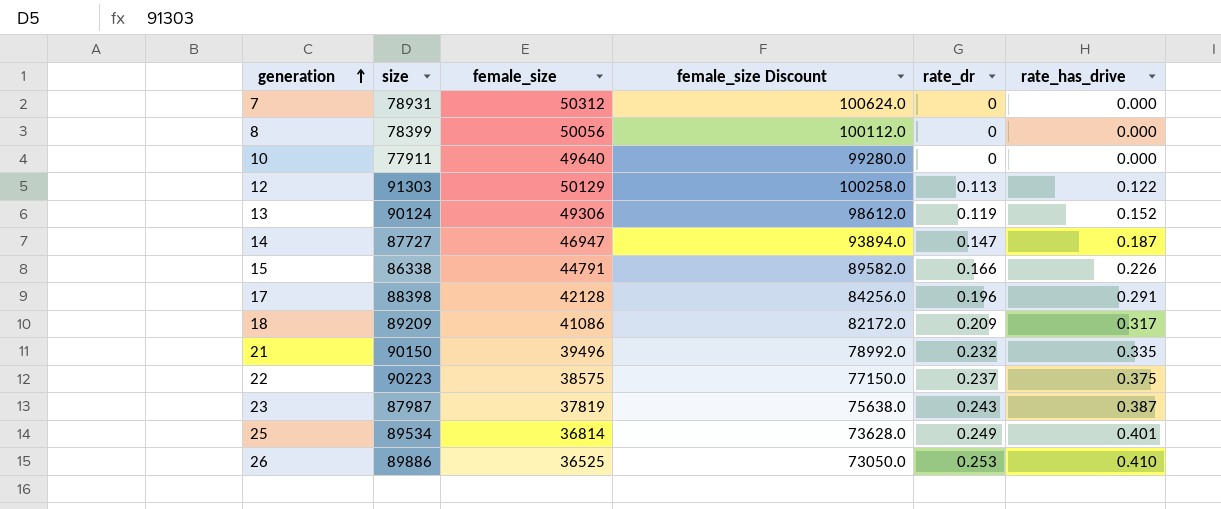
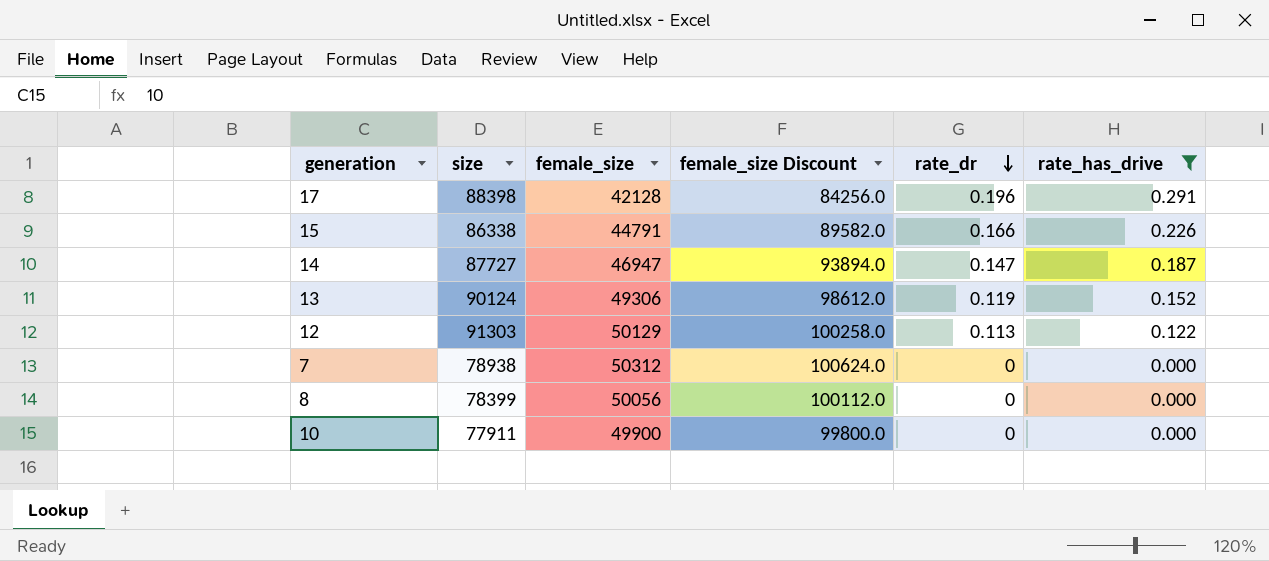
filter: none -> rate_has_drive <= 0.291
row order: generation ascending -> rate_dr descending
7 | size: 78931 -> 78938
10 | female_size: 49640 -> 49900
10 | female_size Discount: 99280.0 -> 99800.0

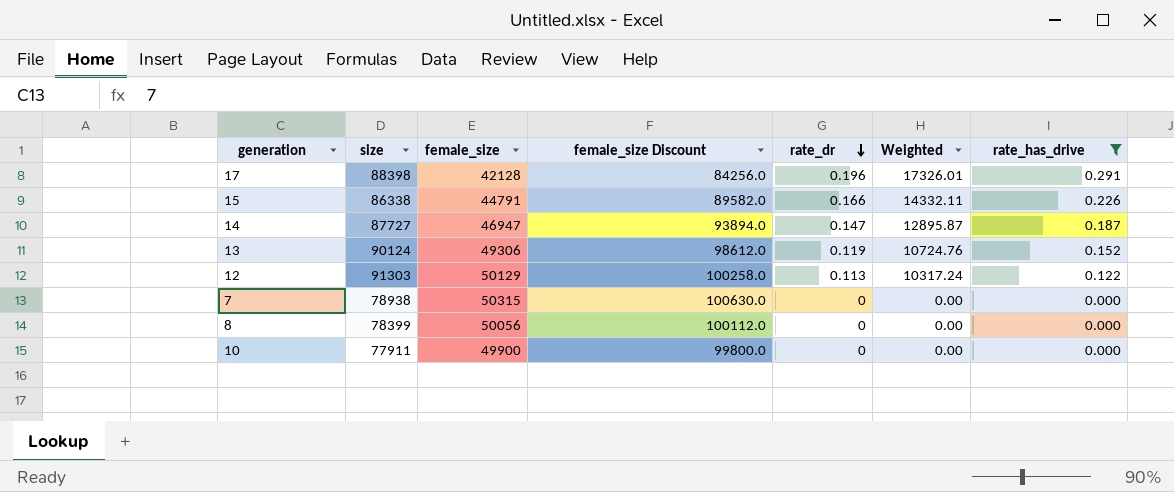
column Weighted | formula: none -> [size] * [rate_dr]
7 | female_size: 50312 -> 50315
7 | female_size Discount: 100624.0 -> 100630.0

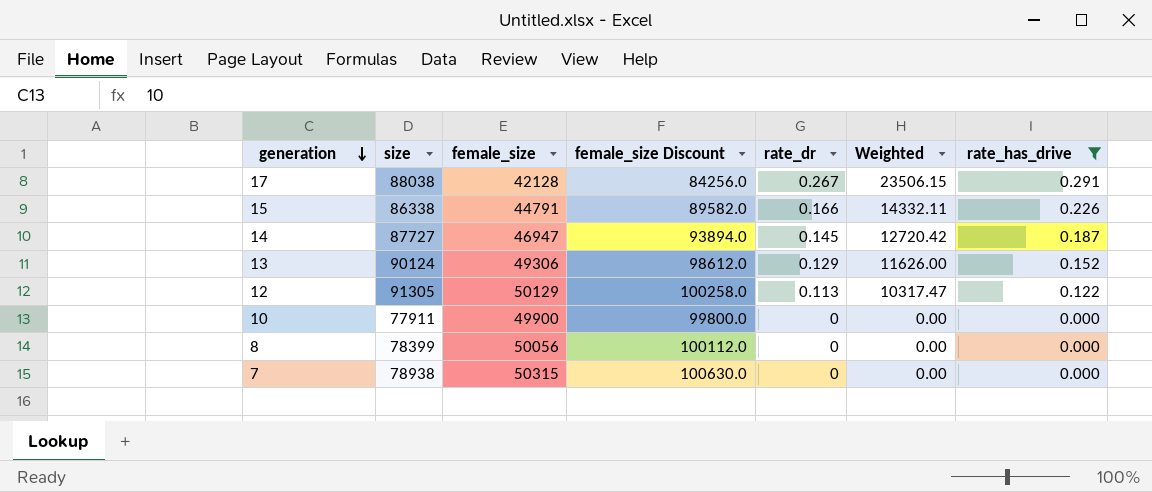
row order: rate_dr descending -> generation descending
17 | size: 88398 -> 88038
17 | rate_dr: 0.196 -> 0.267
17 | Weighted: 17326.01 -> 23506.15
14 | rate_dr: 0.147 -> 0.145
14 | Weighted: 12895.87 -> 12720.42
13 | rate_dr: 0.119 -> 0.129
13 | Weighted: 10724.76 -> 11626.00
12 | size: 91303 -> 91305
12 | Weighted: 10317.24 -> 10317.47

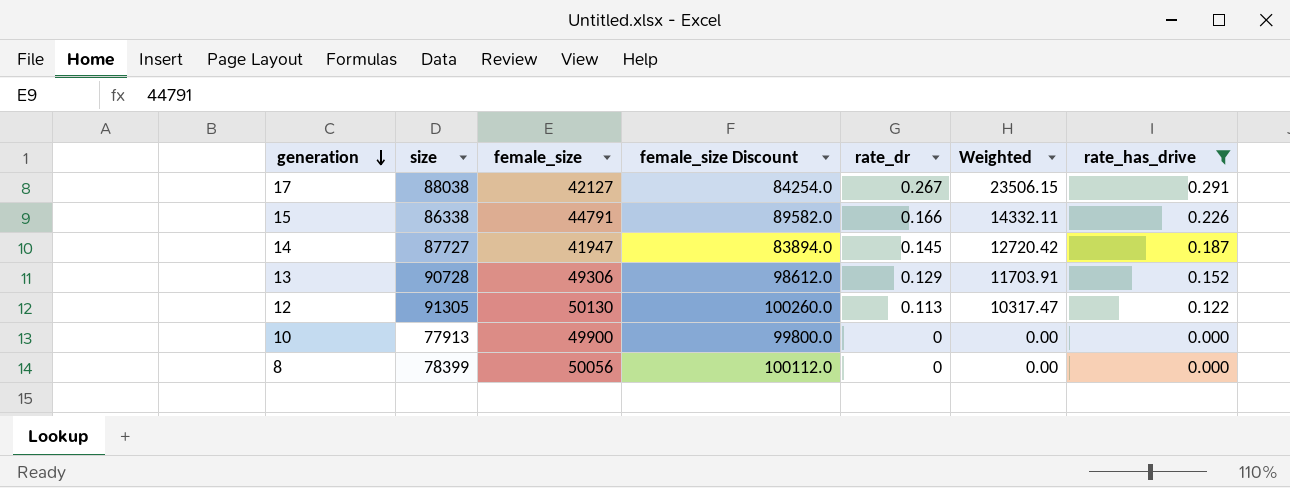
row 7: 78938 | 50315 | 100630.0 | 0 | 0.00 | 0.000 -> none
17 | female_size: 42128 -> 42127
17 | female_size Discount: 84256.0 -> 84254.0
14 | female_size: 46947 -> 41947
14 | female_size Discount: 93894.0 -> 83894.0
13 | size: 90124 -> 90728
13 | Weighted: 11626.00 -> 11703.91
12 | female_size: 50129 -> 50130
12 | female_size Discount: 100258.0 -> 100260.0
10 | size: 77911 -> 77913

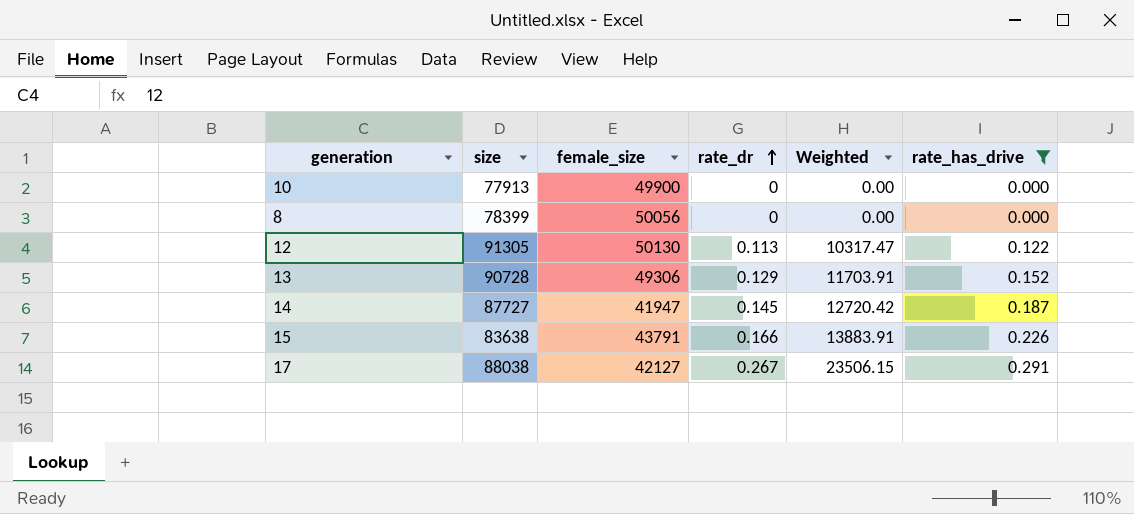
row order: generation descending -> rate_dr ascending
column female_size Discount | formula: [female_size] * 2 -> none
15 | size: 86338 -> 83638
15 | female_size: 44791 -> 43791
15 | Weighted: 14332.11 -> 13883.91

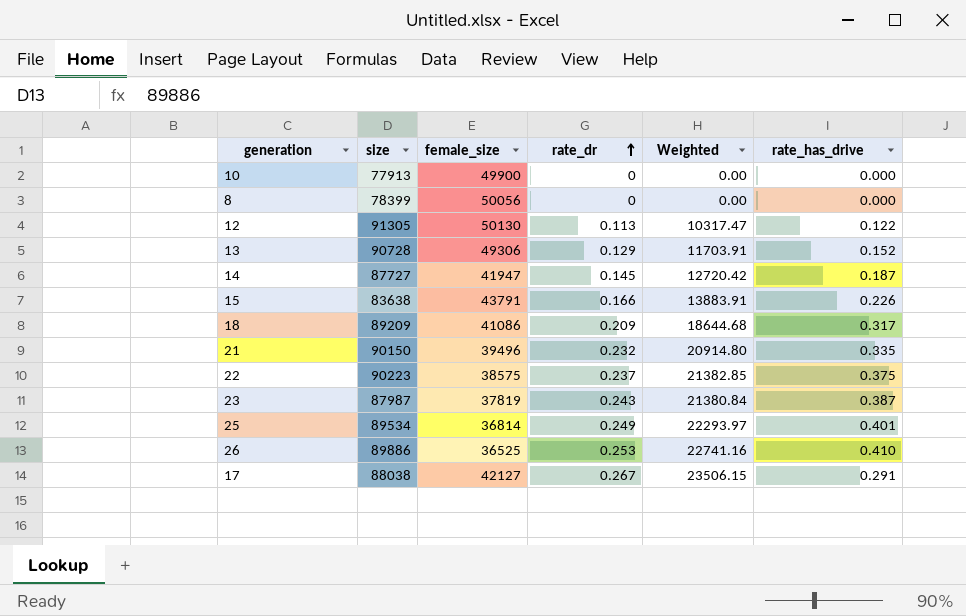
filter: rate_has_drive <= 0.291 -> none

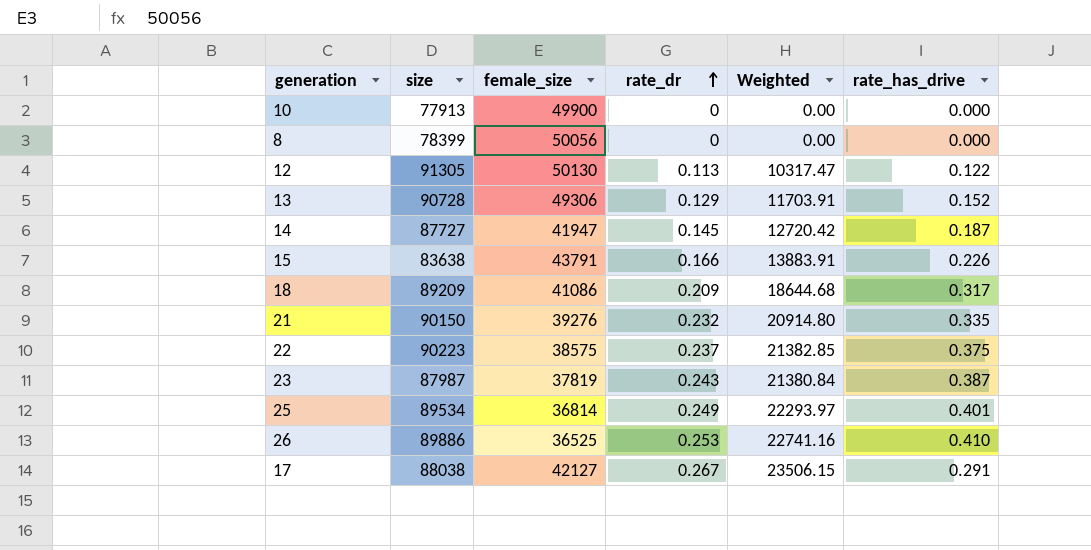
21 | female_size: 39496 -> 39276

